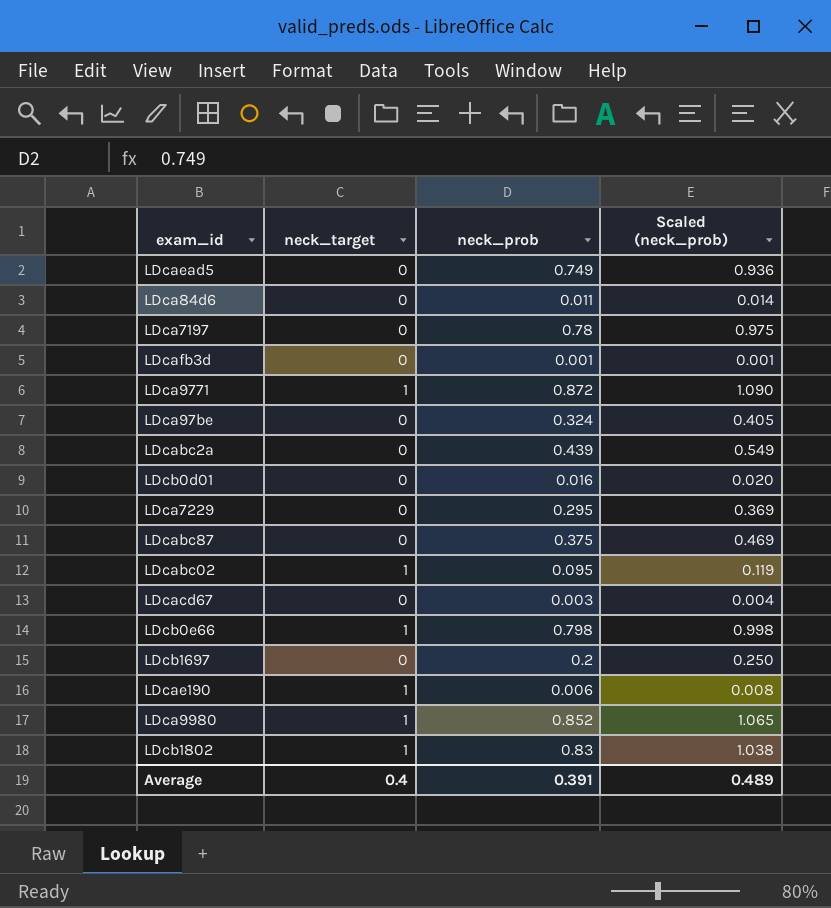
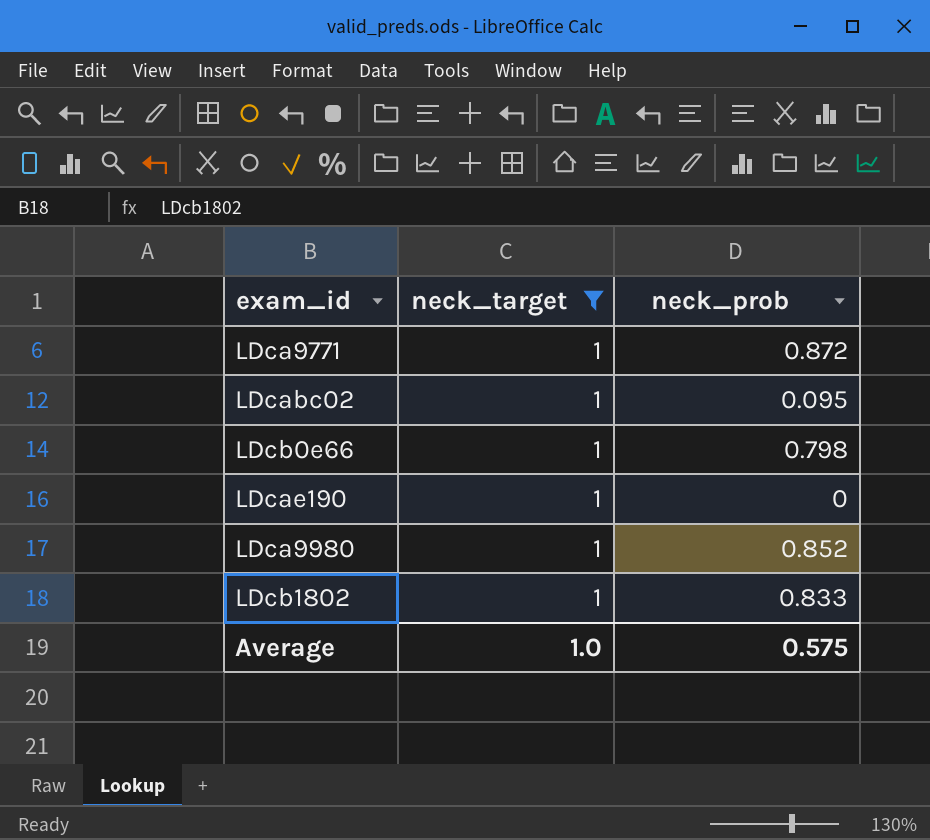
filter: none -> neck_target = 1
column Scaled (neck_prob) | formula: [neck_prob] * 1.25 -> none
LDcae190 | neck_prob: 0.006 -> 0
LDcb1802 | neck_prob: 0.83 -> 0.833
Average | neck_target: 0.4 -> 1.0
Average | neck_prob: 0.391 -> 0.575

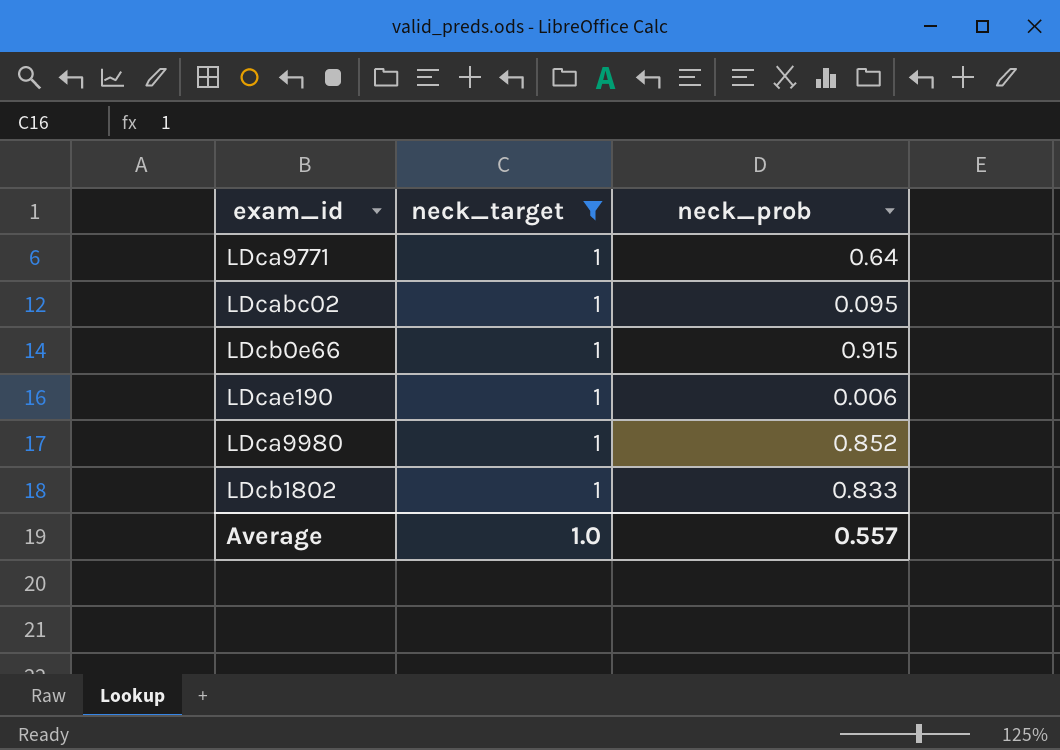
LDca9771 | neck_prob: 0.872 -> 0.64
LDcb0e66 | neck_prob: 0.798 -> 0.915
LDcae190 | neck_prob: 0 -> 0.006
Average | neck_prob: 0.575 -> 0.557

